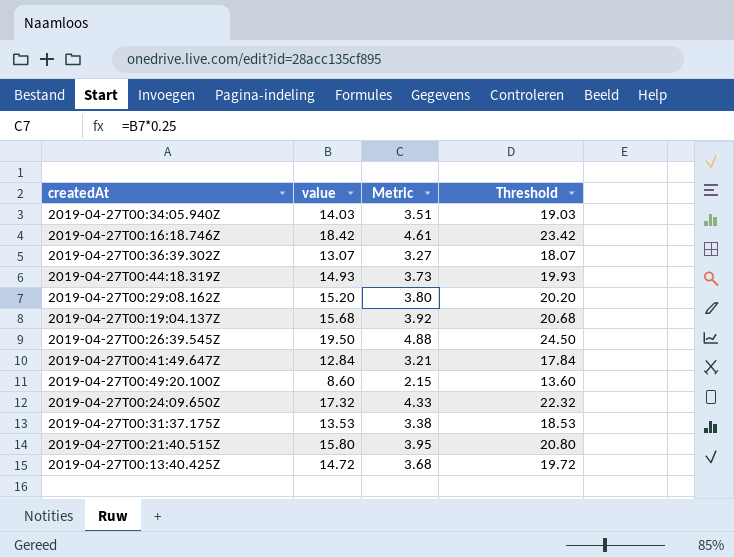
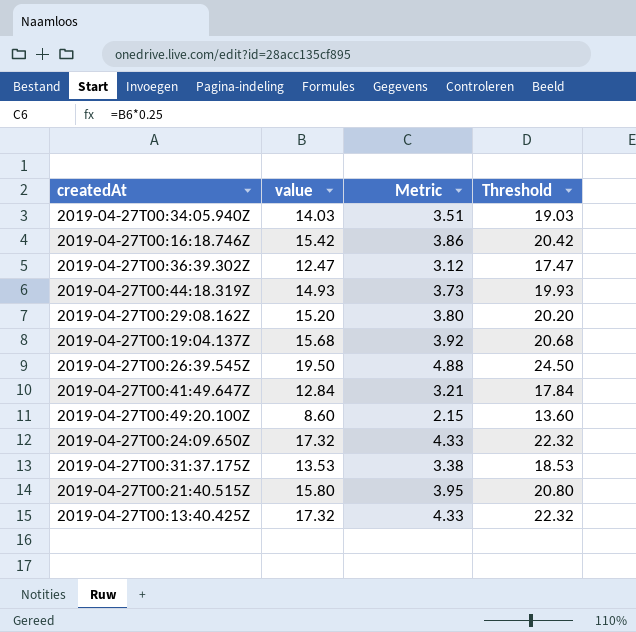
2019-04-27T00:16:18.746Z | value: 18.42 -> 15.42
2019-04-27T00:16:18.746Z | Metric: 4.61 -> 3.86
2019-04-27T00:16:18.746Z | Threshold: 23.42 -> 20.42
2019-04-27T00:36:39.302Z | value: 13.07 -> 12.47
2019-04-27T00:36:39.302Z | Metric: 3.27 -> 3.12
2019-04-27T00:36:39.302Z | Threshold: 18.07 -> 17.47
2019-04-27T00:13:40.425Z | value: 14.72 -> 17.32
2019-04-27T00:13:40.425Z | Metric: 3.68 -> 4.33
2019-04-27T00:13:40.425Z | Threshold: 19.72 -> 22.32

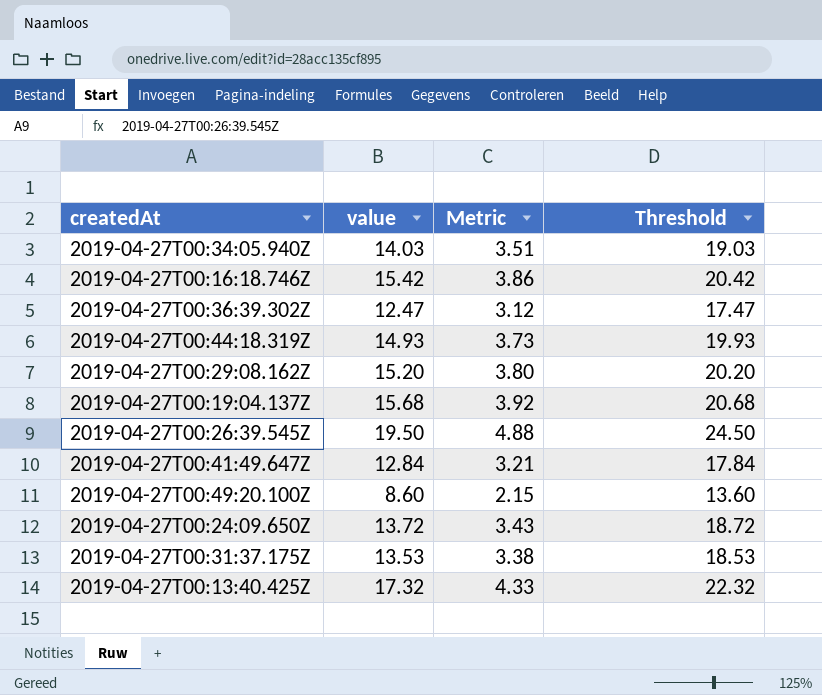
row 2019-04-27T00:21:40.515Z: 15.80 | 3.95 | 20.80 -> none
2019-04-27T00:24:09.650Z | value: 17.32 -> 13.72
2019-04-27T00:24:09.650Z | Metric: 4.33 -> 3.43
2019-04-27T00:24:09.650Z | Threshold: 22.32 -> 18.72

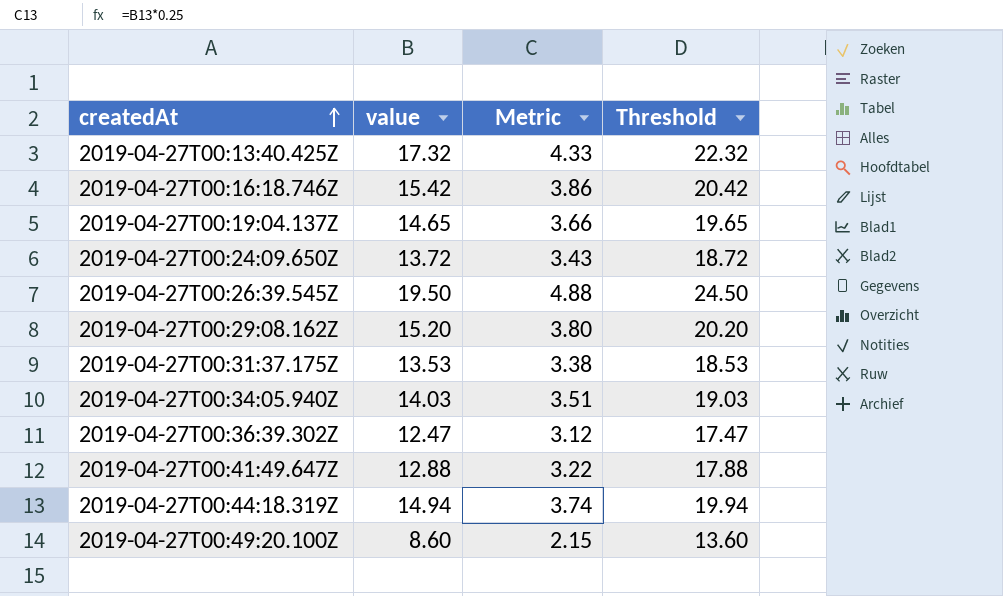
row order: none -> createdAt ascending
2019-04-27T00:19:04.137Z | value: 15.68 -> 14.65
2019-04-27T00:19:04.137Z | Metric: 3.92 -> 3.66
2019-04-27T00:19:04.137Z | Threshold: 20.68 -> 19.65
2019-04-27T00:41:49.647Z | value: 12.84 -> 12.88
2019-04-27T00:41:49.647Z | Metric: 3.21 -> 3.22
2019-04-27T00:41:49.647Z | Threshold: 17.84 -> 17.88
2019-04-27T00:44:18.319Z | value: 14.93 -> 14.94
2019-04-27T00:44:18.319Z | Metric: 3.73 -> 3.74
2019-04-27T00:44:18.319Z | Threshold: 19.93 -> 19.94

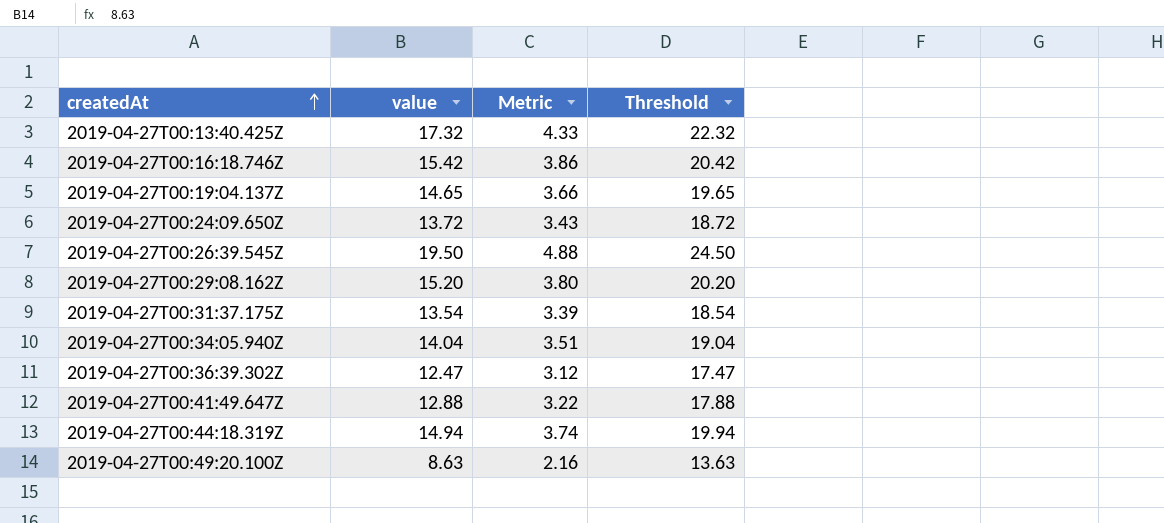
2019-04-27T00:31:37.175Z | value: 13.53 -> 13.54
2019-04-27T00:31:37.175Z | Metric: 3.38 -> 3.39
2019-04-27T00:31:37.175Z | Threshold: 18.53 -> 18.54
2019-04-27T00:34:05.940Z | value: 14.03 -> 14.04
2019-04-27T00:34:05.940Z | Threshold: 19.03 -> 19.04
2019-04-27T00:49:20.100Z | value: 8.60 -> 8.63
2019-04-27T00:49:20.100Z | Metric: 2.15 -> 2.16
2019-04-27T00:49:20.100Z | Threshold: 13.60 -> 13.63

